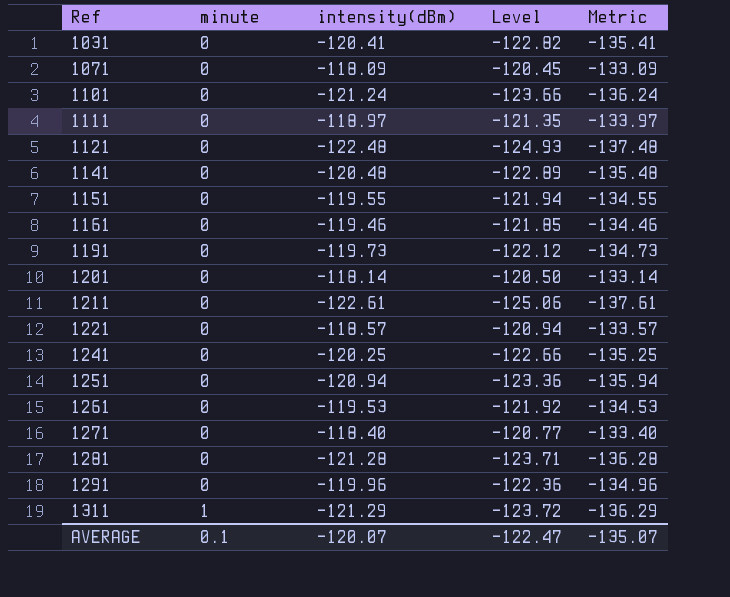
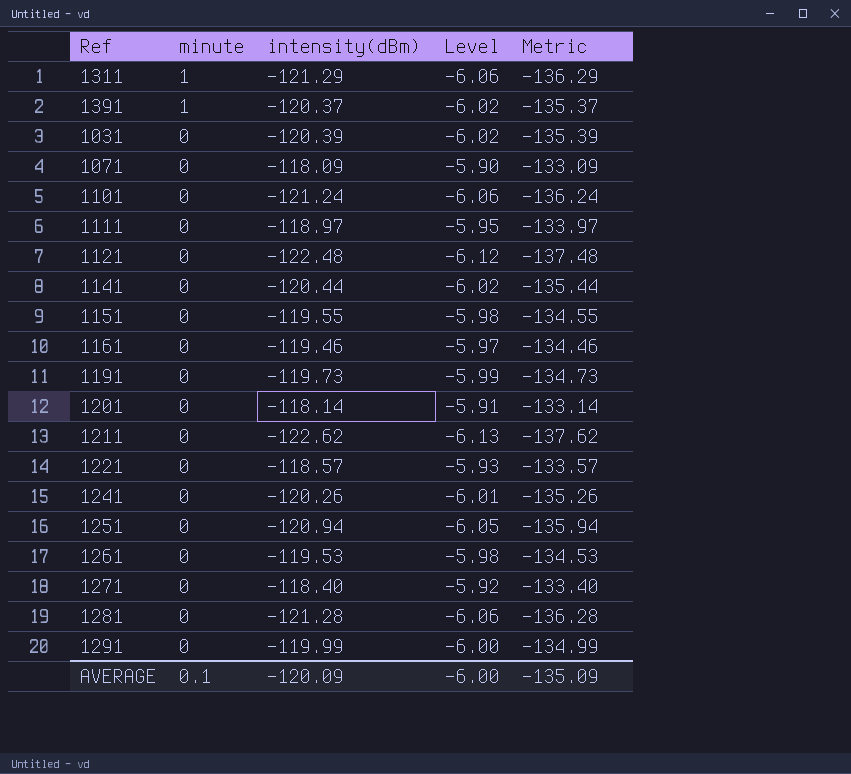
row order: Ref ascending -> minute descending
column Level | formula: [intensity(dBm)] * 1.02 -> [intensity(dBm)] * 0.05
row 1391: none -> 1 | -120.37 | -6.02 | -135.37
1031 | intensity(dBm): -120.41 -> -120.39
1031 | Metric: -135.41 -> -135.39
1141 | intensity(dBm): -120.48 -> -120.44
1141 | Metric: -135.48 -> -135.44
1211 | intensity(dBm): -122.61 -> -122.62
1211 | Metric: -137.61 -> -137.62
1241 | intensity(dBm): -120.25 -> -120.26
1241 | Metric: -135.25 -> -135.26
1291 | intensity(dBm): -119.96 -> -119.99
1291 | Metric: -134.96 -> -134.99
AVERAGE | intensity(dBm): -120.07 -> -120.09
AVERAGE | Level: -122.47 -> -6.00
AVERAGE | Metric: -135.07 -> -135.09

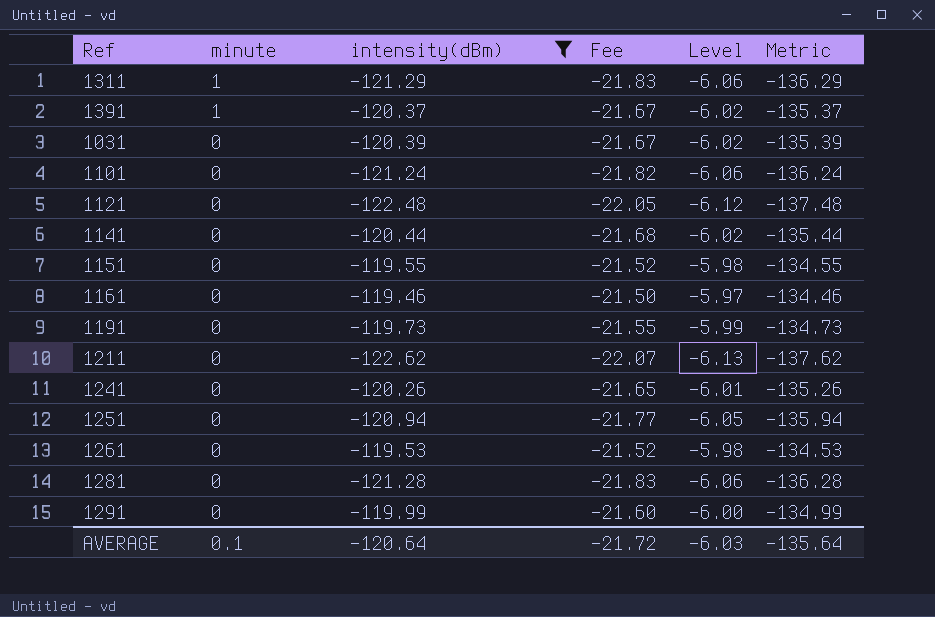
filter: none -> intensity(dBm) <= -119.46
column Fee | formula: none -> [intensity(dBm)] * 0.18
AVERAGE | intensity(dBm): -120.09 -> -120.64
AVERAGE | Level: -6.00 -> -6.03
AVERAGE | Metric: -135.09 -> -135.64

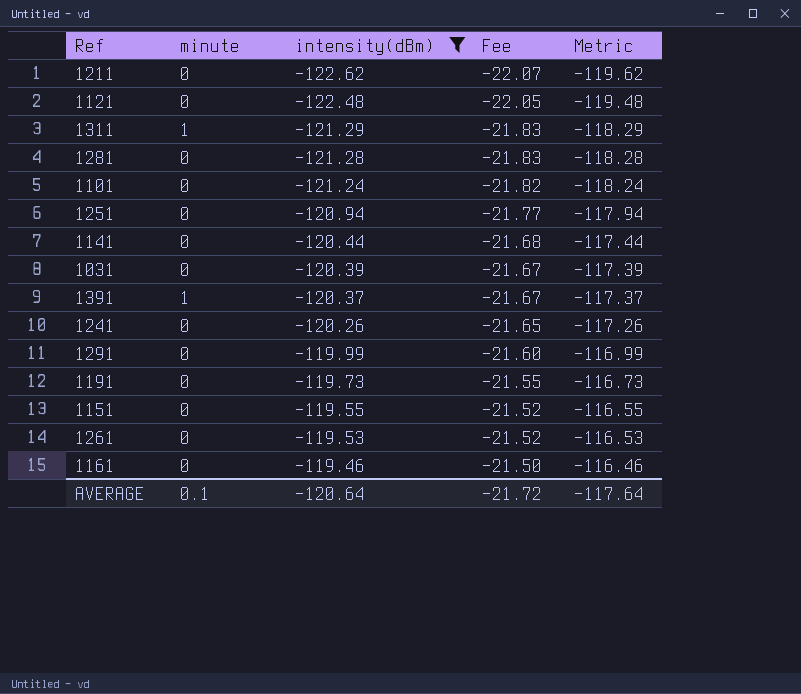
row order: minute descending -> intensity(dBm) ascending
column Level | formula: [intensity(dBm)] * 0.05 -> none
column Metric | formula: [intensity(dBm)] - 15 -> [intensity(dBm)] + 3
AVERAGE | Metric: -135.64 -> -117.64

